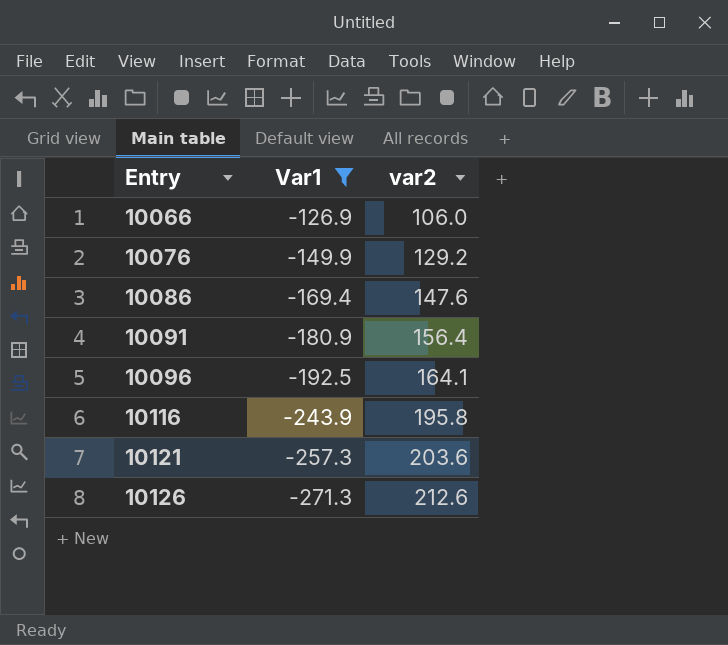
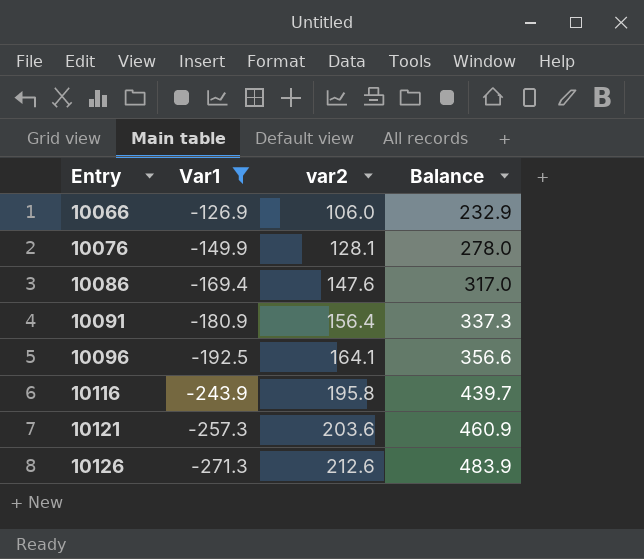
column Balance | formula: none -> [var2] - [Var1]
10076 | var2: 129.2 -> 128.1

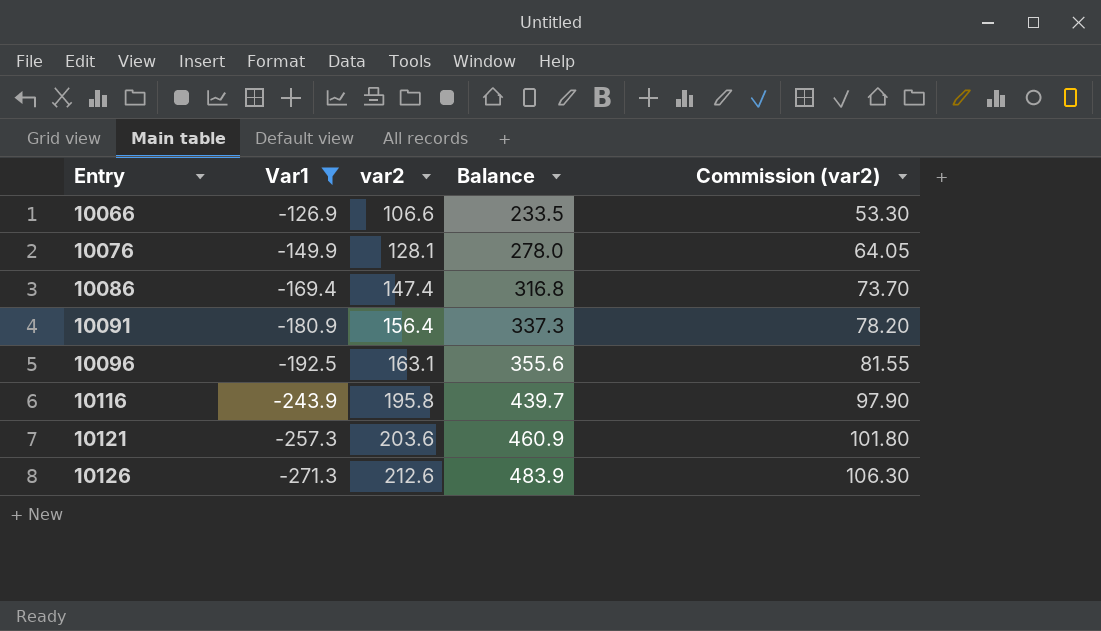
column Commission (var2) | formula: none -> [var2] * 0.5
10066 | var2: 106.0 -> 106.6
10066 | Balance: 232.9 -> 233.5
10086 | var2: 147.6 -> 147.4
10086 | Balance: 317.0 -> 316.8
10096 | var2: 164.1 -> 163.1
10096 | Balance: 356.6 -> 355.6

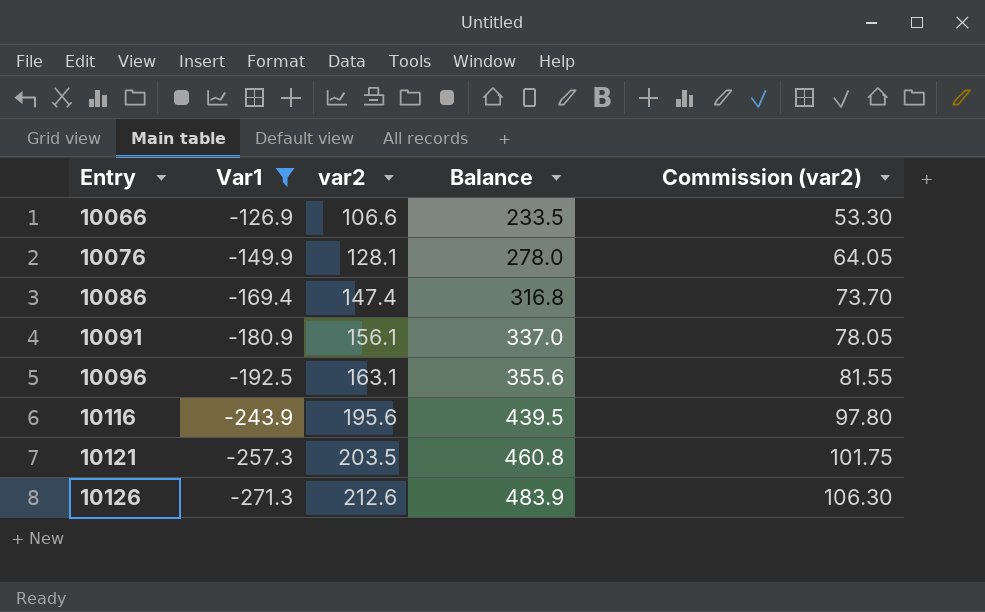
10091 | var2: 156.4 -> 156.1
10091 | Balance: 337.3 -> 337.0
10091 | Commission (var2): 78.20 -> 78.05
10116 | var2: 195.8 -> 195.6
10116 | Balance: 439.7 -> 439.5
10116 | Commission (var2): 97.90 -> 97.80
10121 | var2: 203.6 -> 203.5
10121 | Balance: 460.9 -> 460.8
10121 | Commission (var2): 101.80 -> 101.75

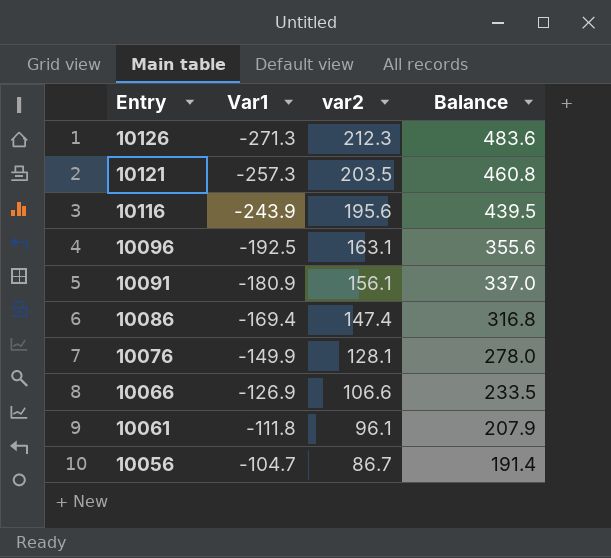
filter: Var1 <= -126.9 -> none
row order: Entry ascending -> Entry descending
column Commission (var2) | formula: [var2] * 0.5 -> none
10126 | var2: 212.6 -> 212.3
10126 | Balance: 483.9 -> 483.6

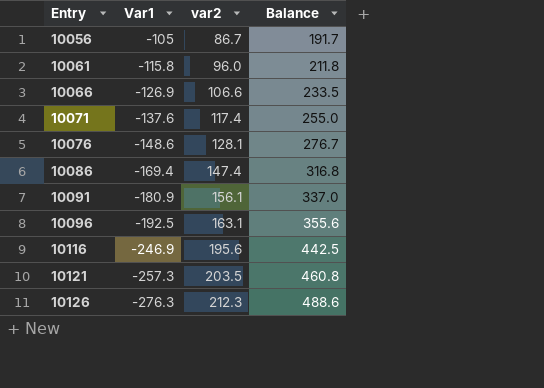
row order: Entry descending -> Entry ascending
10056 | Var1: -104.7 -> -105
10056 | Balance: 191.4 -> 191.7
10061 | Var1: -111.8 -> -115.8
10061 | var2: 96.1 -> 96.0
10061 | Balance: 207.9 -> 211.8
row 10071: none -> -137.6 | 117.4 | 255.0
10076 | Var1: -149.9 -> -148.6
10076 | Balance: 278.0 -> 276.7
10116 | Var1: -243.9 -> -246.9
10116 | Balance: 439.5 -> 442.5
10126 | Var1: -271.3 -> -276.3
10126 | Balance: 483.6 -> 488.6

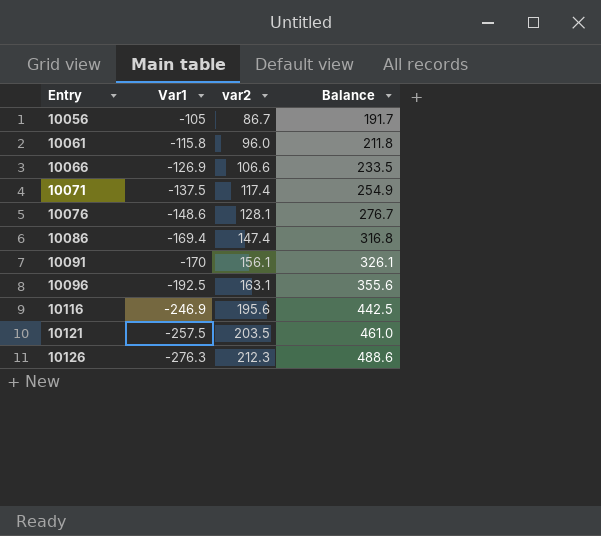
10071 | Var1: -137.6 -> -137.5
10071 | Balance: 255.0 -> 254.9
10091 | Var1: -180.9 -> -170
10091 | Balance: 337.0 -> 326.1
10121 | Var1: -257.3 -> -257.5
10121 | Balance: 460.8 -> 461.0

